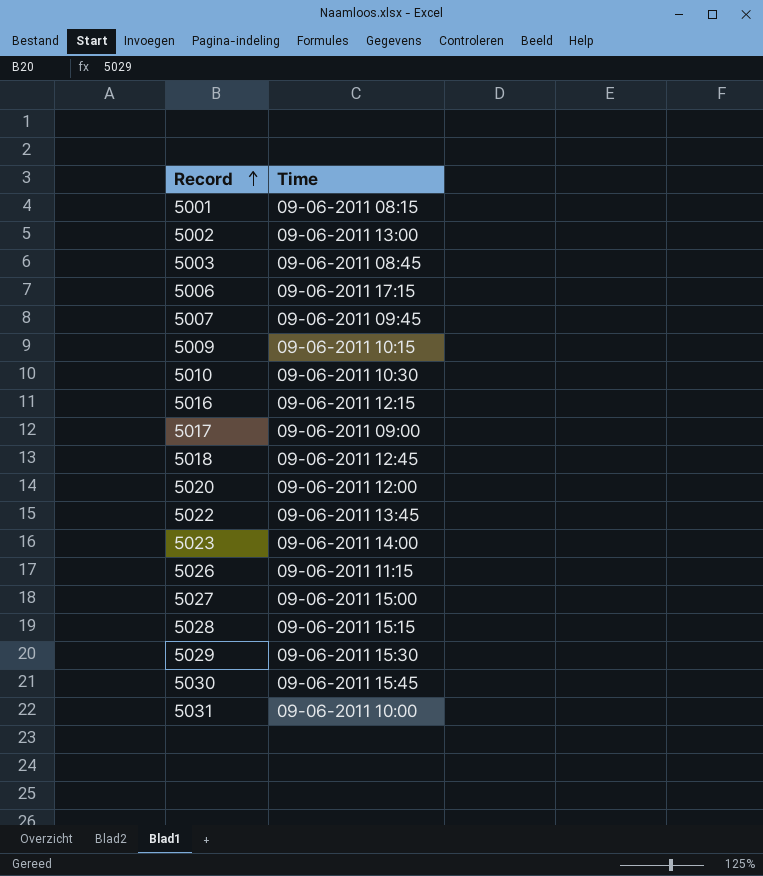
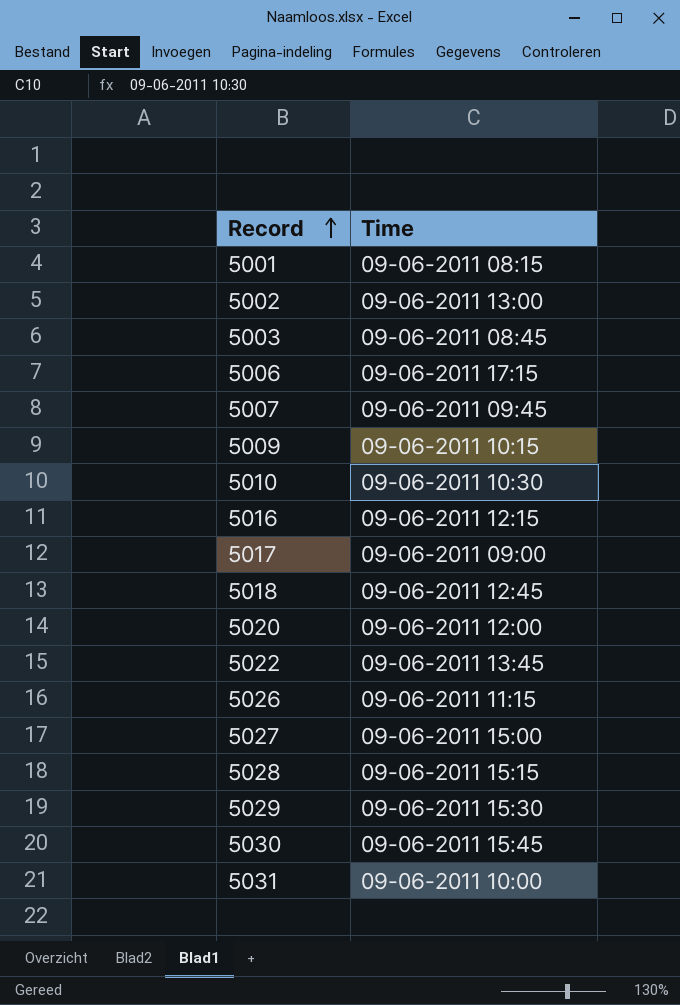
row 5023: 09-06-2011 14:00 -> none

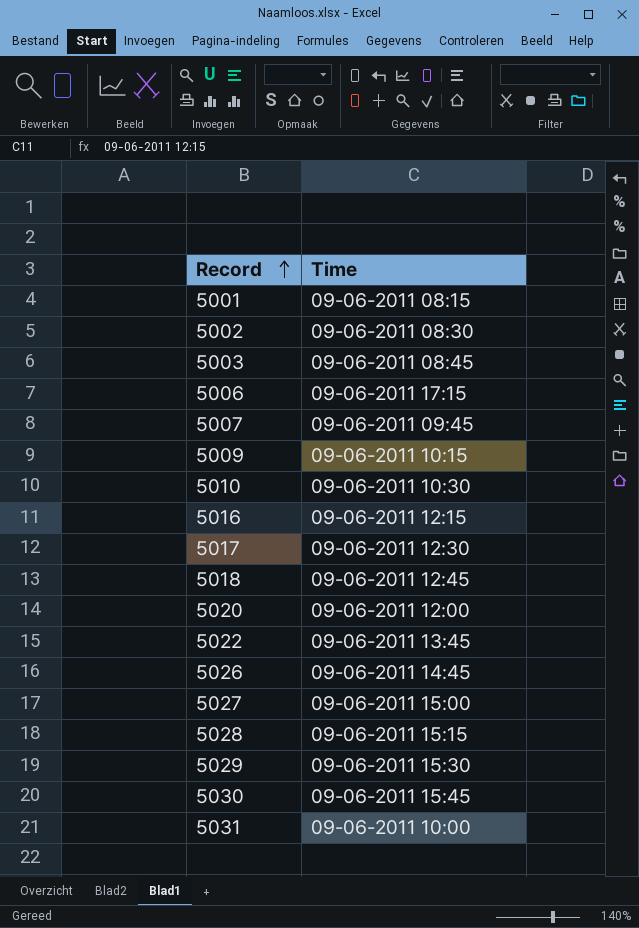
5002 | Time: 09-06-2011 13:00 -> 09-06-2011 08:30
5017 | Time: 09-06-2011 09:00 -> 09-06-2011 12:30
5026 | Time: 09-06-2011 11:15 -> 09-06-2011 14:45

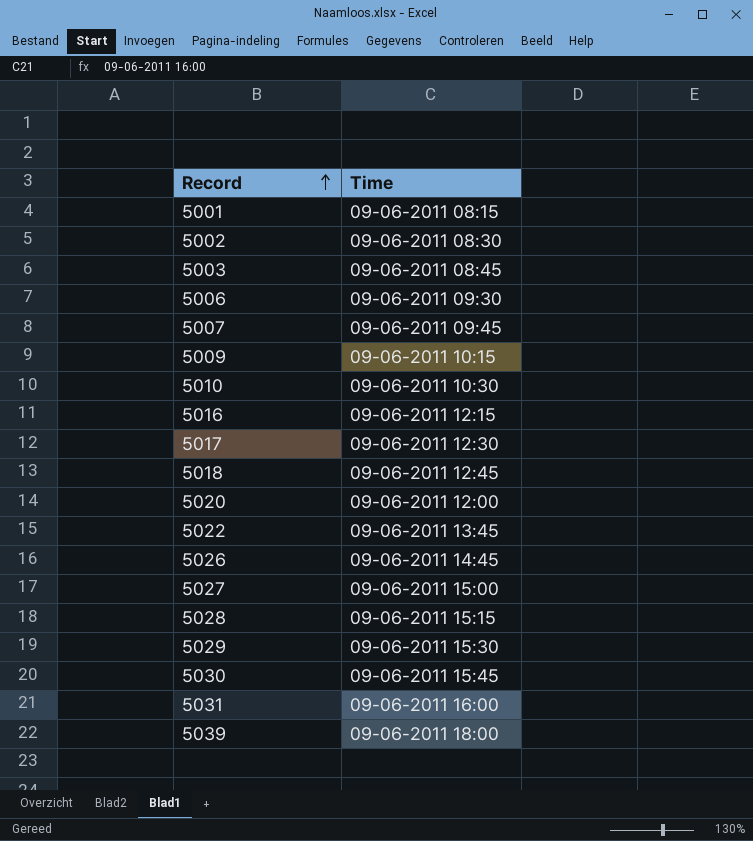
5006 | Time: 09-06-2011 17:15 -> 09-06-2011 09:30
5031 | Time: 09-06-2011 10:00 -> 09-06-2011 16:00
row 5039: none -> 09-06-2011 18:00

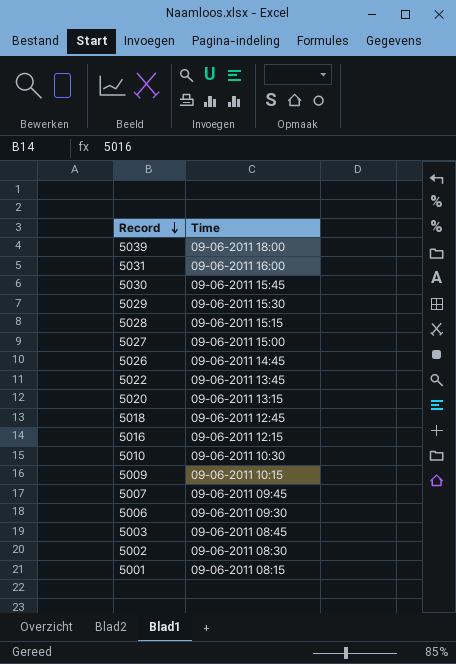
row order: Record ascending -> Record descending
row 5017: 09-06-2011 12:30 -> none
5020 | Time: 09-06-2011 12:00 -> 09-06-2011 13:15

